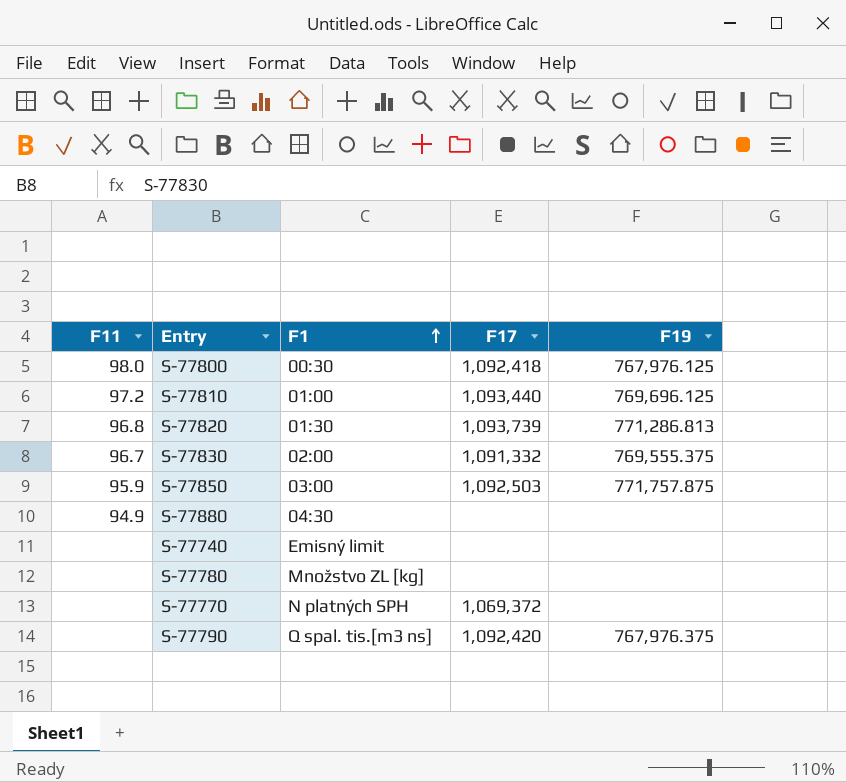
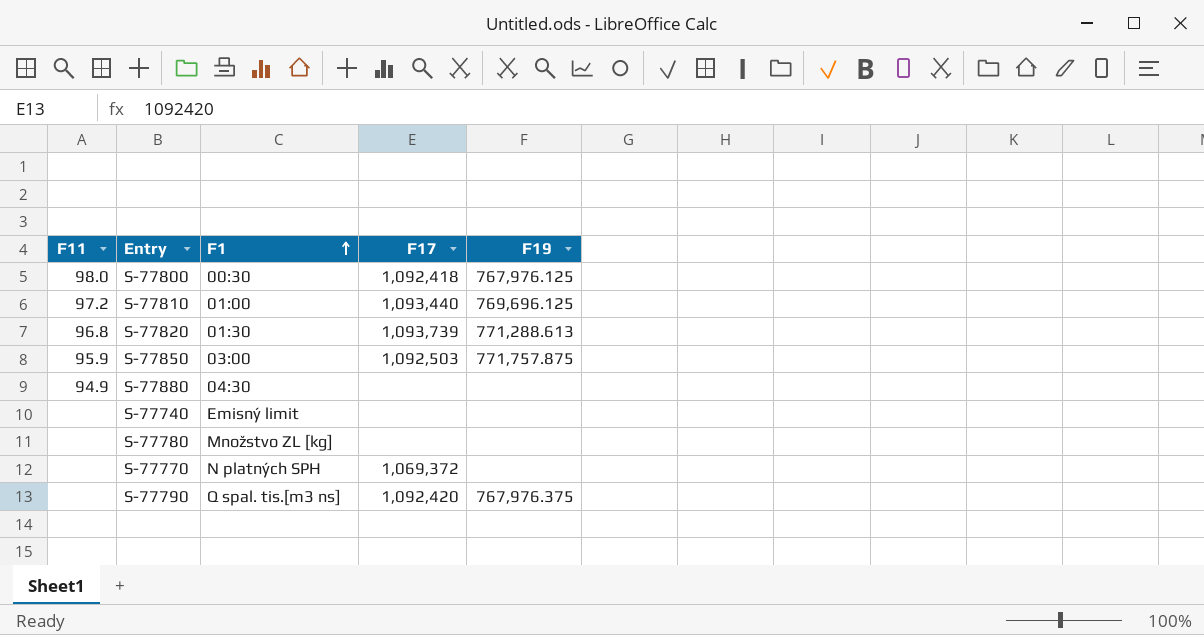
row S-77830: 96.7 | 02:00 | 1,091,332 | 769,555.375 -> none
S-77820 | F19: 771,286.813 -> 771,288.613

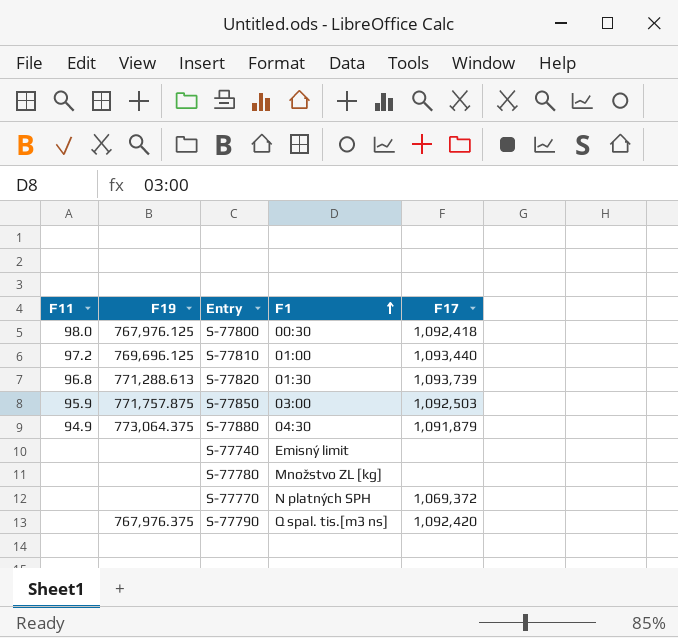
column F19 | position: 5 -> 2
S-77880 | F19: none -> 773,064.375
S-77880 | F17: none -> 1,091,879

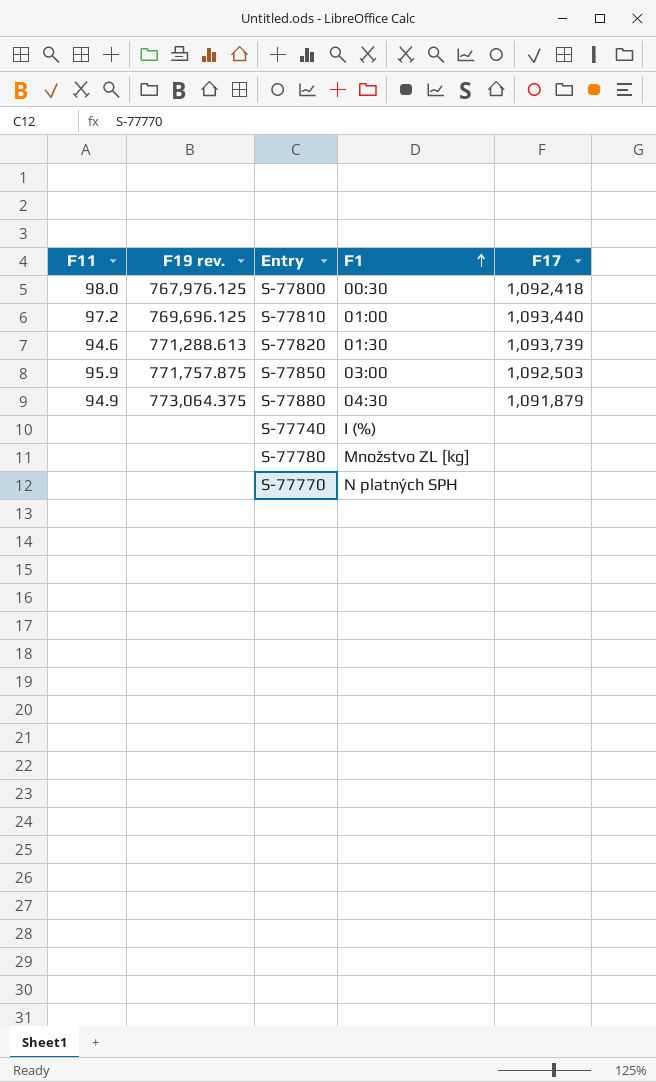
column name: F19 -> F19 rev.
row S-77790: none | 767,976.375 | Q spal. tis.[m3 ns] | 1,092,420 -> none
S-77820 | F11: 96.8 -> 94.6
S-77740 | F1: Emisný limit -> I (%)
S-77770 | F17: 1,069,372 -> none

